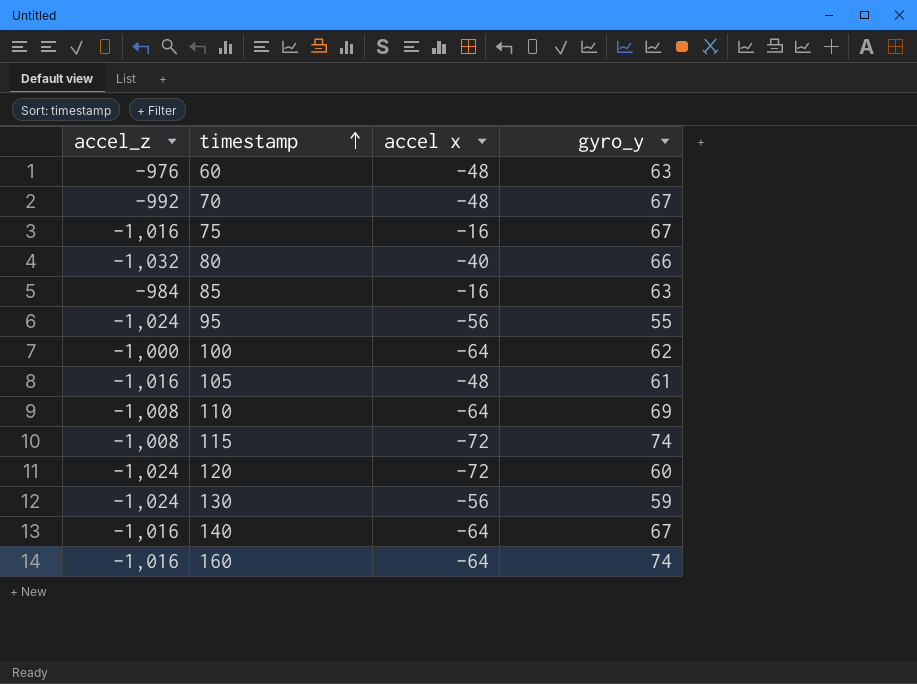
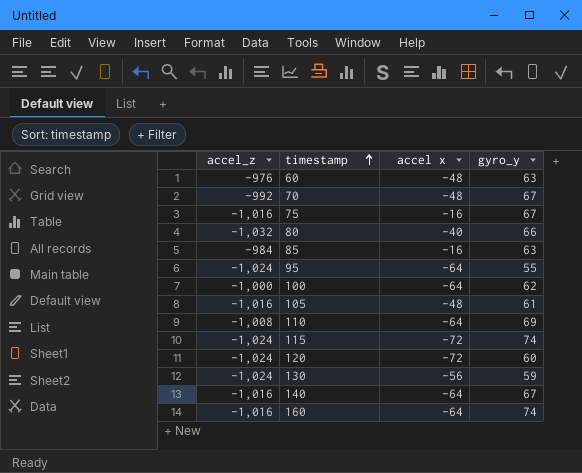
95 | accel x: -56 -> -64
115 | accel_z: -1,008 -> -1,024

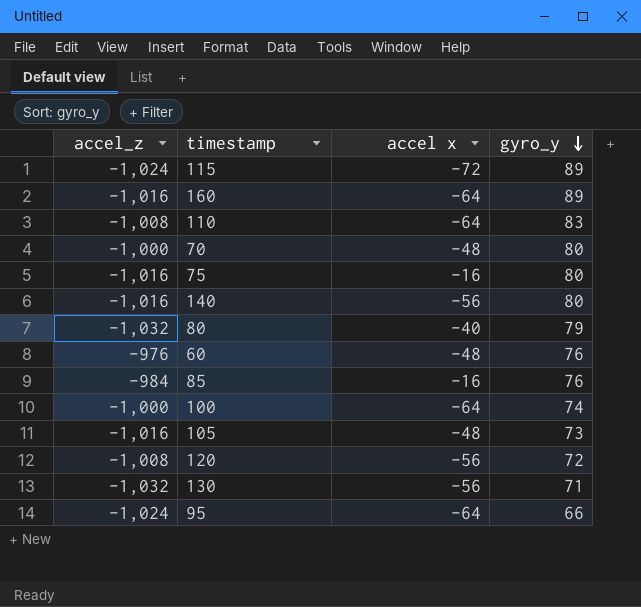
row order: timestamp ascending -> gyro_y descending
115 | gyro_y: 74 -> 89
160 | gyro_y: 74 -> 89
110 | gyro_y: 69 -> 83
70 | accel_z: -992 -> -1,000
70 | gyro_y: 67 -> 80
75 | gyro_y: 67 -> 80
140 | accel x: -64 -> -56
140 | gyro_y: 67 -> 80
80 | gyro_y: 66 -> 79
60 | gyro_y: 63 -> 76
85 | gyro_y: 63 -> 76
100 | gyro_y: 62 -> 74
105 | gyro_y: 61 -> 73
120 | accel_z: -1,024 -> -1,008
120 | accel x: -72 -> -56
120 | gyro_y: 60 -> 72
130 | accel_z: -1,024 -> -1,032
130 | gyro_y: 59 -> 71
95 | gyro_y: 55 -> 66

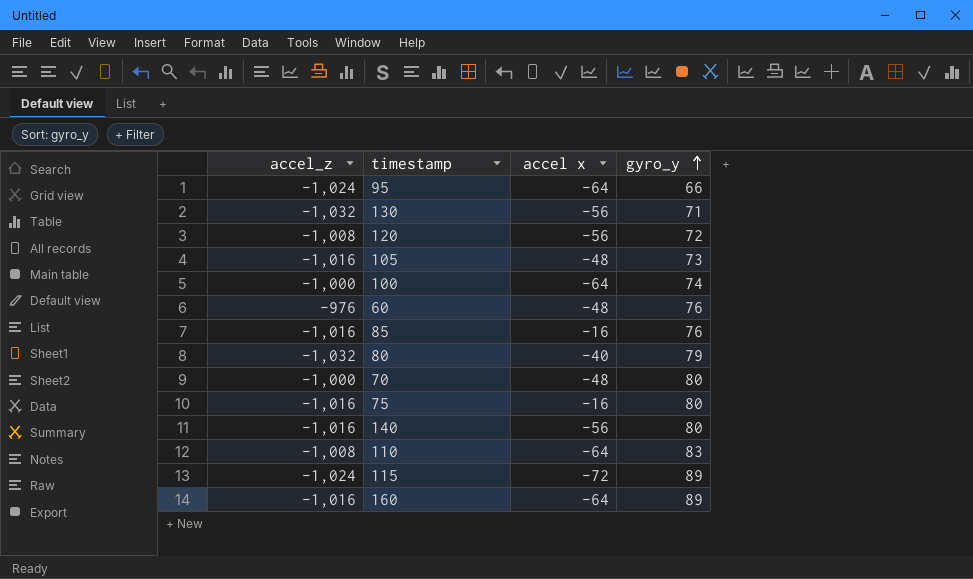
row order: gyro_y descending -> gyro_y ascending
85 | accel_z: -984 -> -1,016

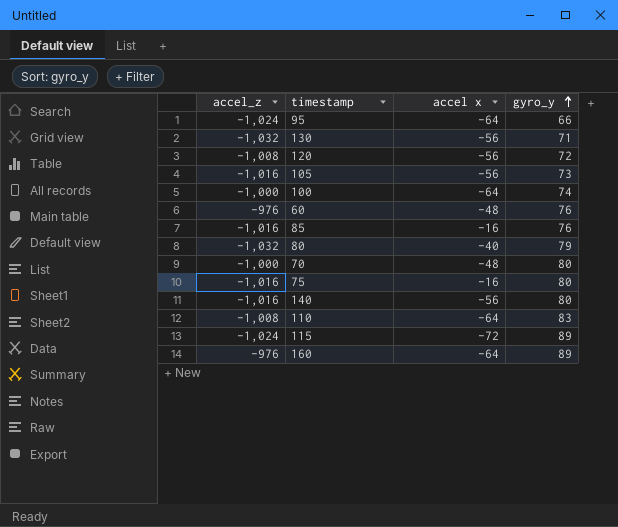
105 | accel x: -48 -> -56
160 | accel_z: -1,016 -> -976

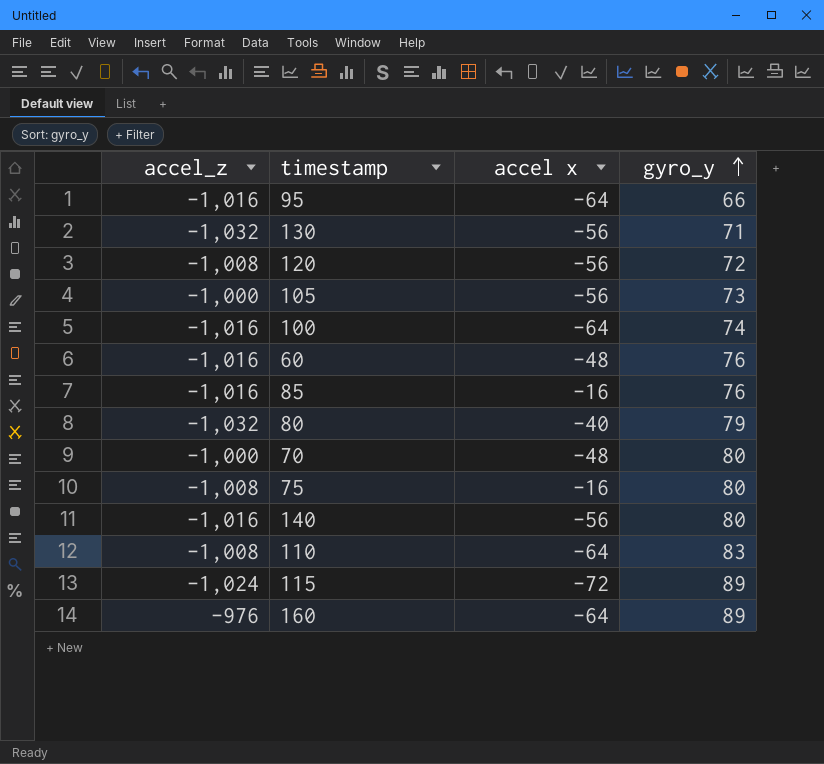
95 | accel_z: -1,024 -> -1,016
105 | accel_z: -1,016 -> -1,000
100 | accel_z: -1,000 -> -1,016
60 | accel_z: -976 -> -1,016
75 | accel_z: -1,016 -> -1,008

